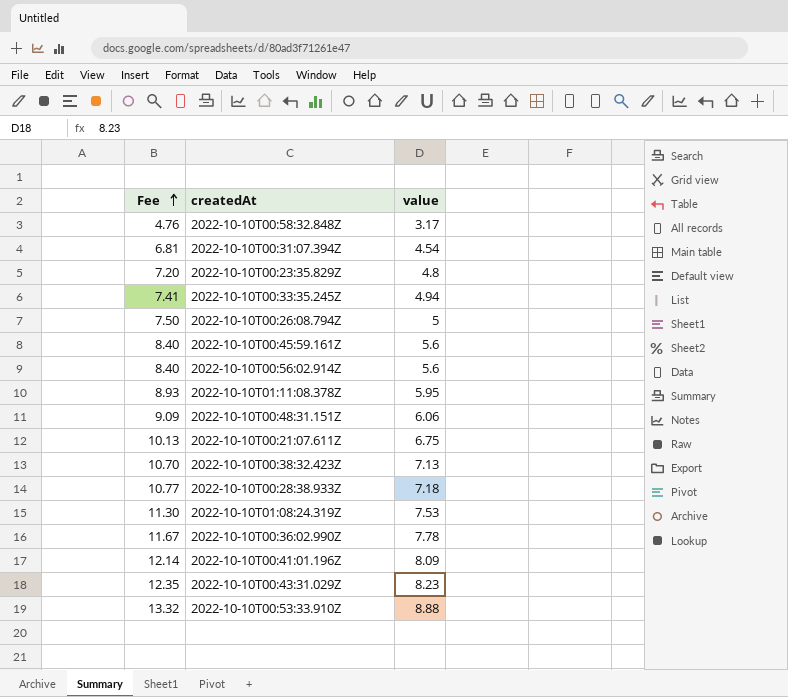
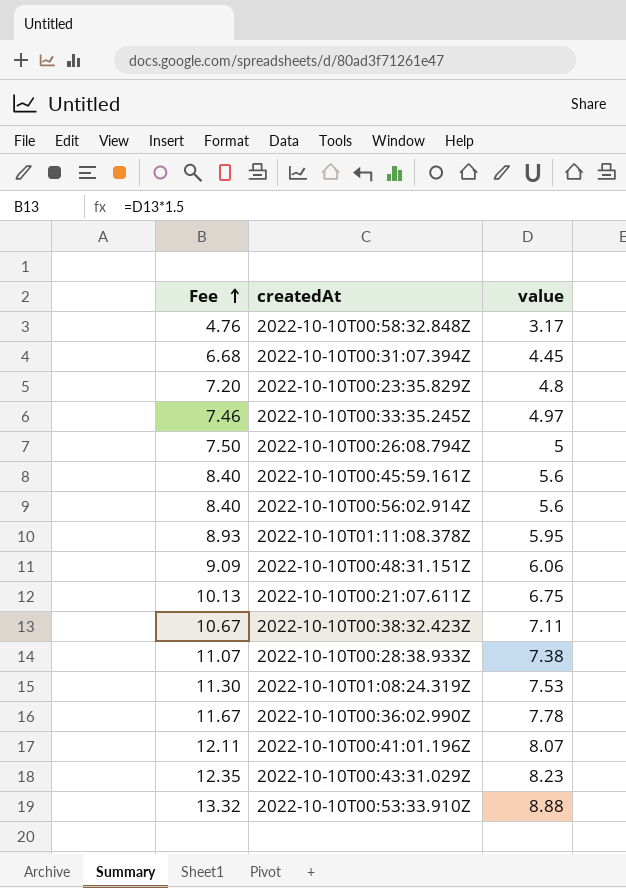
2022-10-10T00:31:07.394Z | Fee: 6.81 -> 6.68
2022-10-10T00:31:07.394Z | value: 4.54 -> 4.45
2022-10-10T00:33:35.245Z | Fee: 7.41 -> 7.46
2022-10-10T00:33:35.245Z | value: 4.94 -> 4.97
2022-10-10T00:38:32.423Z | Fee: 10.70 -> 10.67
2022-10-10T00:38:32.423Z | value: 7.13 -> 7.11
2022-10-10T00:28:38.933Z | Fee: 10.77 -> 11.07
2022-10-10T00:28:38.933Z | value: 7.18 -> 7.38
2022-10-10T00:41:01.196Z | Fee: 12.14 -> 12.11
2022-10-10T00:41:01.196Z | value: 8.09 -> 8.07

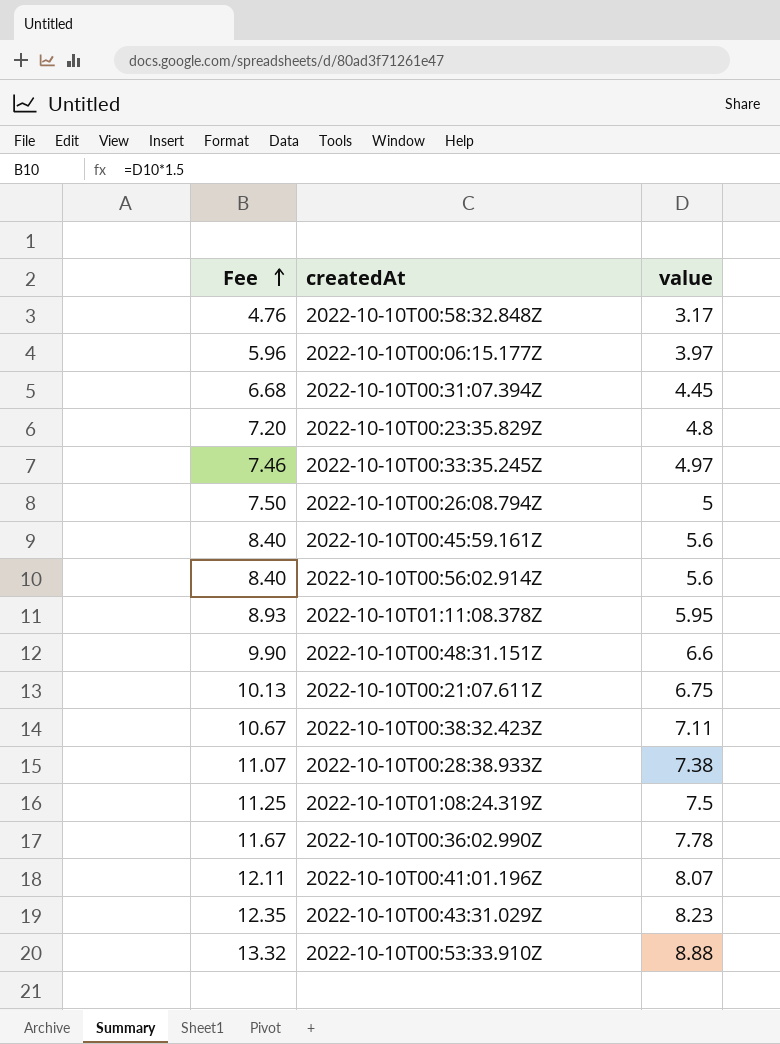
row 2022-10-10T00:06:15.177Z: none -> 5.96 | 3.97
2022-10-10T00:48:31.151Z | Fee: 9.09 -> 9.90
2022-10-10T00:48:31.151Z | value: 6.06 -> 6.6
2022-10-10T01:08:24.319Z | Fee: 11.30 -> 11.25
2022-10-10T01:08:24.319Z | value: 7.53 -> 7.5

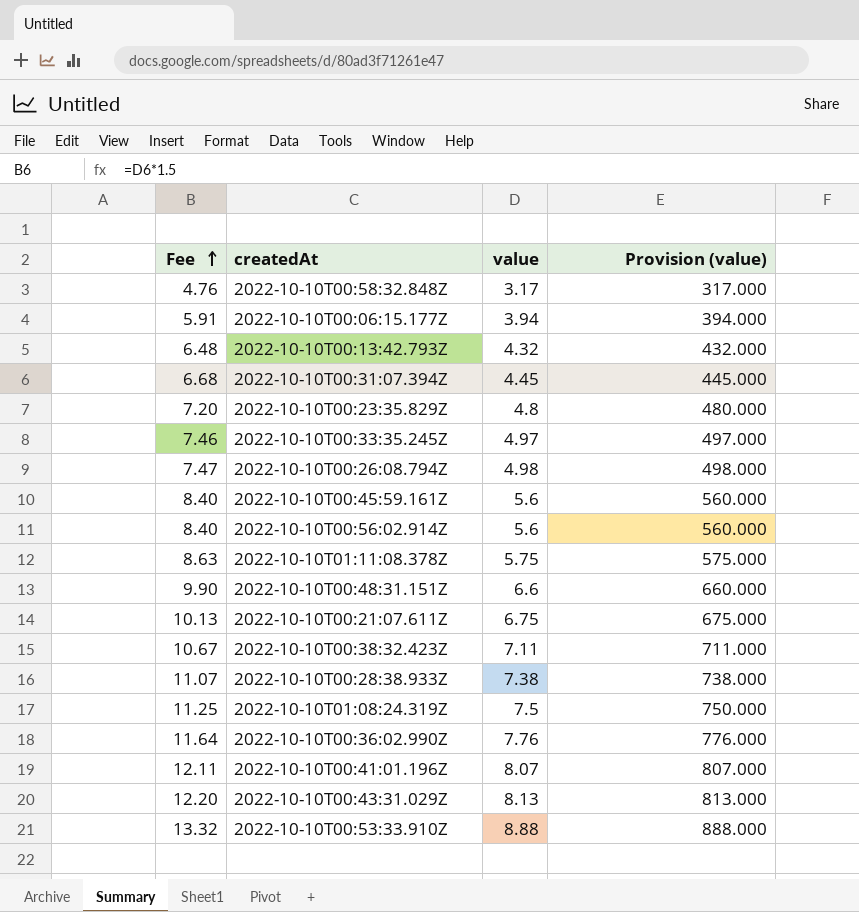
column Provision (value) | formula: none -> [value] * 100
2022-10-10T00:06:15.177Z | Fee: 5.96 -> 5.91
2022-10-10T00:06:15.177Z | value: 3.97 -> 3.94
row 2022-10-10T00:13:42.793Z: none -> 6.48 | 4.32 | 432.000
2022-10-10T00:26:08.794Z | Fee: 7.50 -> 7.47
2022-10-10T00:26:08.794Z | value: 5 -> 4.98
2022-10-10T01:11:08.378Z | Fee: 8.93 -> 8.63
2022-10-10T01:11:08.378Z | value: 5.95 -> 5.75
2022-10-10T00:36:02.990Z | Fee: 11.67 -> 11.64
2022-10-10T00:36:02.990Z | value: 7.78 -> 7.76
2022-10-10T00:43:31.029Z | Fee: 12.35 -> 12.20
2022-10-10T00:43:31.029Z | value: 8.23 -> 8.13

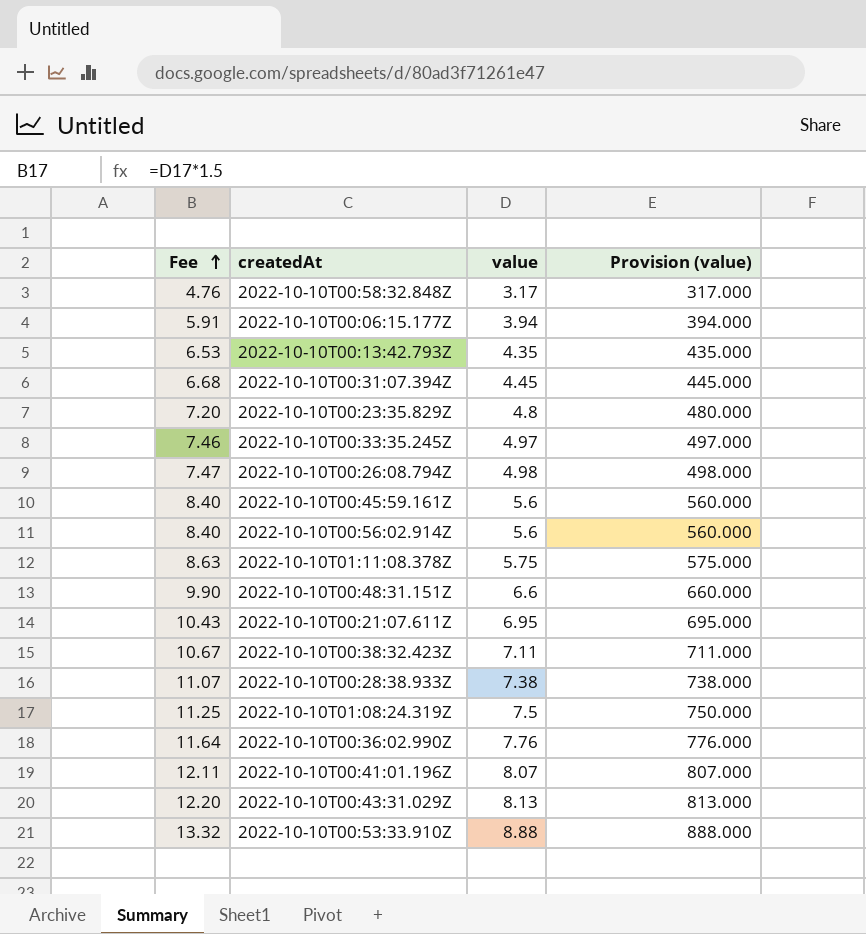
2022-10-10T00:13:42.793Z | Fee: 6.48 -> 6.53
2022-10-10T00:13:42.793Z | value: 4.32 -> 4.35
2022-10-10T00:13:42.793Z | Provision (value): 432.000 -> 435.000
2022-10-10T00:21:07.611Z | Fee: 10.13 -> 10.43
2022-10-10T00:21:07.611Z | value: 6.75 -> 6.95
2022-10-10T00:21:07.611Z | Provision (value): 675.000 -> 695.000

